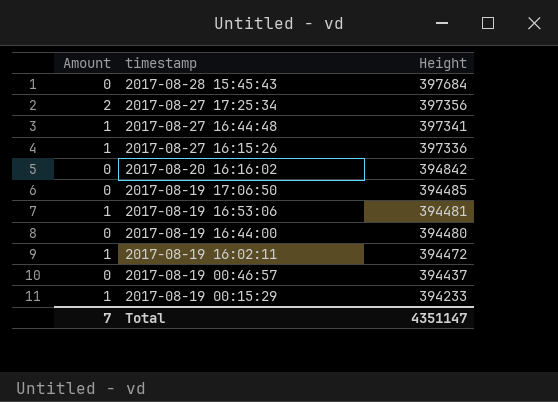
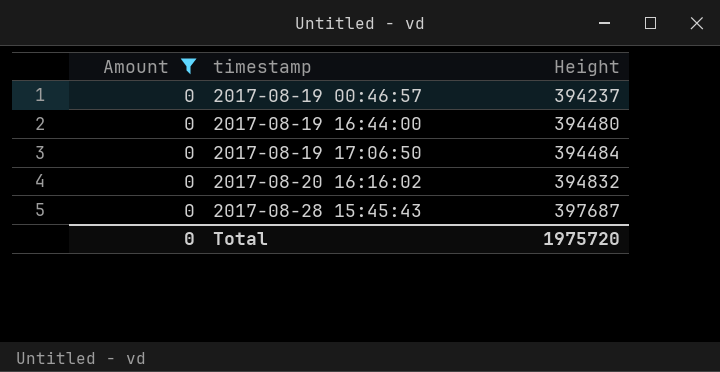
filter: none -> Amount = 0
row order: timestamp descending -> timestamp ascending
2017-08-19 00:46:57 | Height: 394437 -> 394237
2017-08-19 17:06:50 | Height: 394485 -> 394484
2017-08-20 16:16:02 | Height: 394842 -> 394832
2017-08-28 15:45:43 | Height: 397684 -> 397687
Total | Amount: 7 -> 0
Total | Height: 4351147 -> 1975720

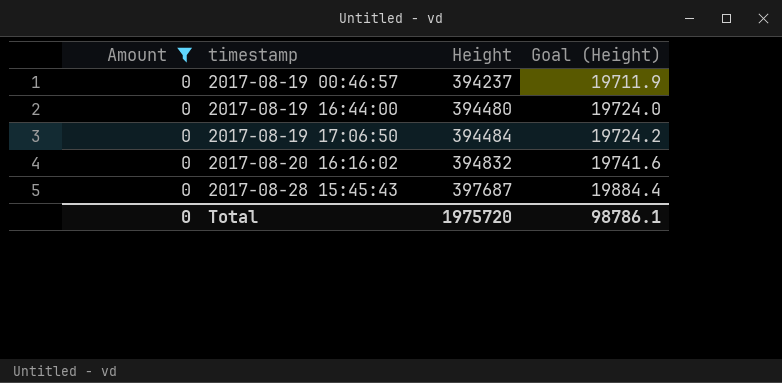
column Goal (Height) | formula: none -> [Height] * 0.05

